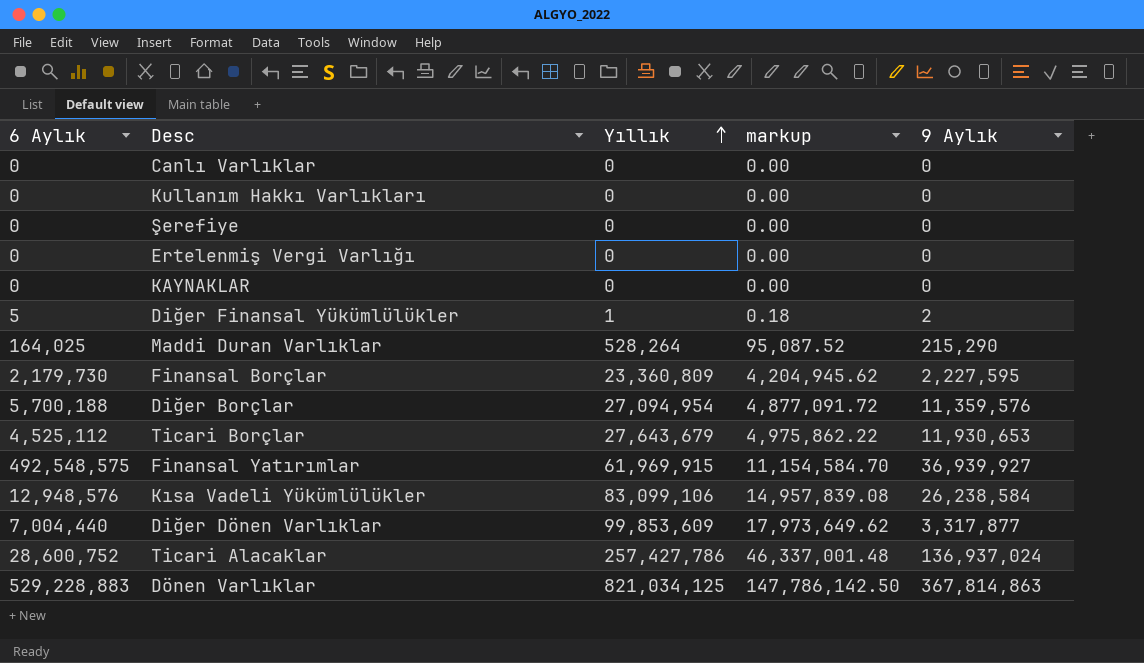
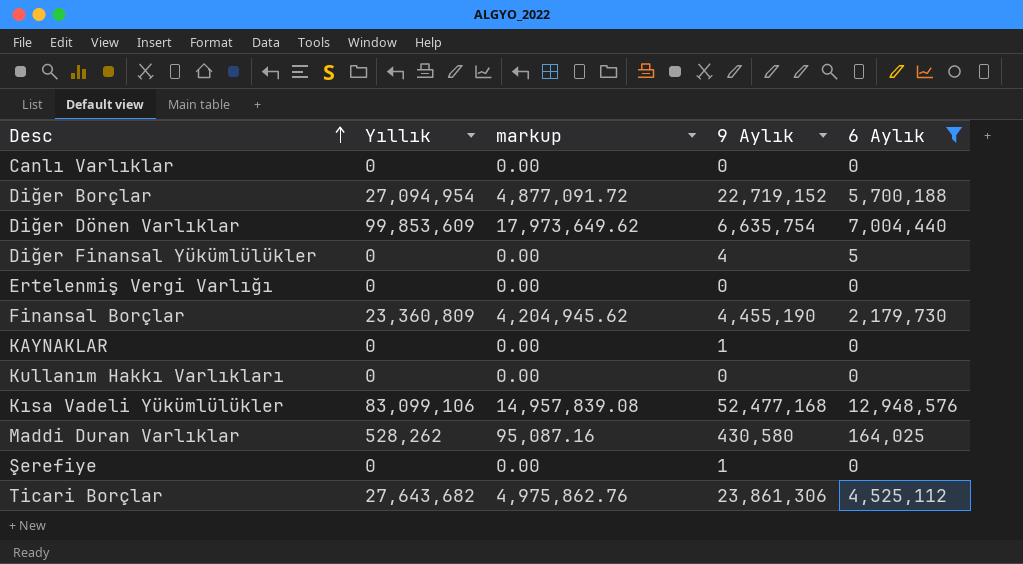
filter: none -> 6 Aylık <= 12,948,576
row order: Yıllık ascending -> Desc ascending
column 6 Aylık | position: 1 -> 5
Diğer Borçlar | 9 Aylık: 11,359,576 -> 22,719,152
Diğer Dönen Varlıklar | 9 Aylık: 3,317,877 -> 6,635,754
Diğer Finansal Yükümlülükler | Yıllık: 1 -> 0
Diğer Finansal Yükümlülükler | markup: 0.18 -> 0.00
Diğer Finansal Yükümlülükler | 9 Aylık: 2 -> 4
Finansal Borçlar | 9 Aylık: 2,227,595 -> 4,455,190
KAYNAKLAR | 9 Aylık: 0 -> 1
Kısa Vadeli Yükümlülükler | 9 Aylık: 26,238,584 -> 52,477,168
Maddi Duran Varlıklar | Yıllık: 528,264 -> 528,262
Maddi Duran Varlıklar | markup: 95,087.52 -> 95,087.16
Maddi Duran Varlıklar | 9 Aylık: 215,290 -> 430,580
Şerefiye | 9 Aylık: 0 -> 1
Ticari Borçlar | Yıllık: 27,643,679 -> 27,643,682
Ticari Borçlar | markup: 4,975,862.22 -> 4,975,862.76
Ticari Borçlar | 9 Aylık: 11,930,653 -> 23,861,306

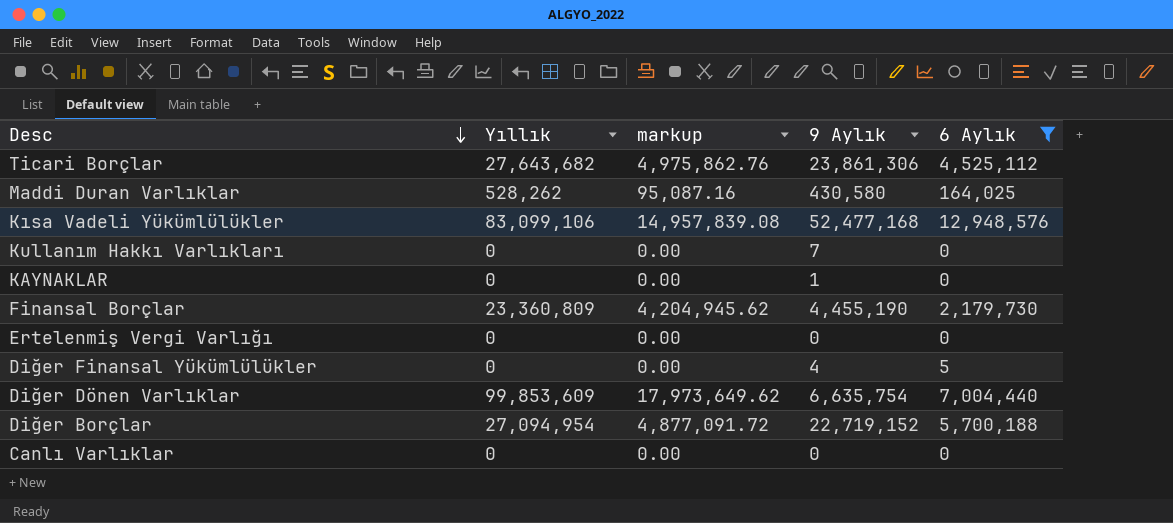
row order: Desc ascending -> Desc descending
row Şerefiye: 0 | 0.00 | 1 | 0 -> none
Kullanım Hakkı Varlıkları | 9 Aylık: 0 -> 7

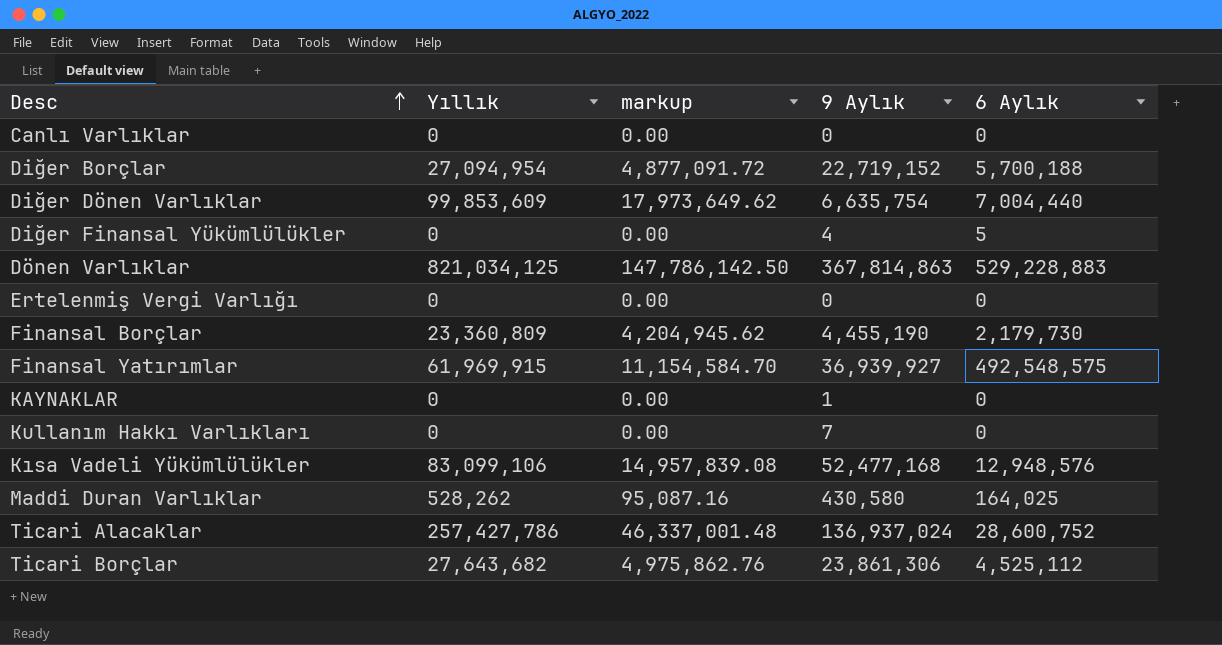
filter: 6 Aylık <= 12,948,576 -> none
row order: Desc descending -> Desc ascending

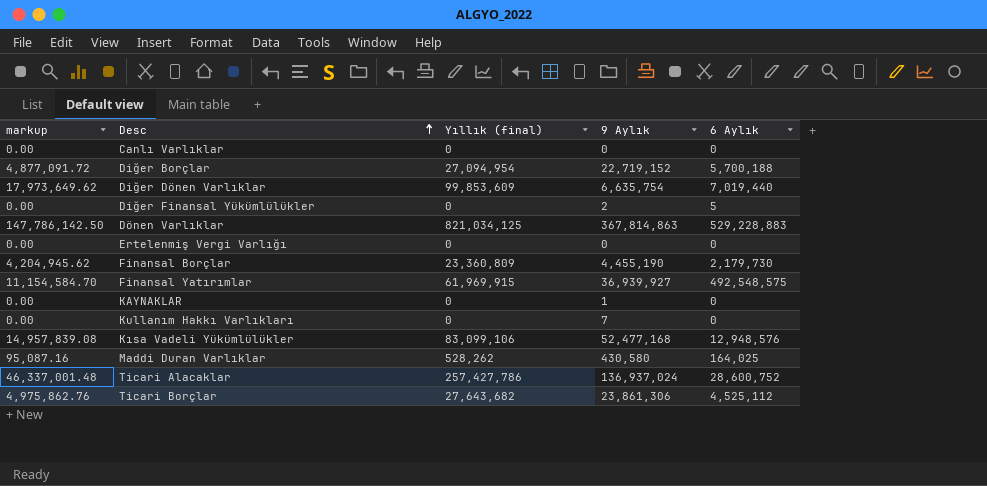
column markup | position: 3 -> 1
column name: Yıllık -> Yıllık (final)
Diğer Dönen Varlıklar | 6 Aylık: 7,004,440 -> 7,019,440
Diğer Finansal Yükümlülükler | 9 Aylık: 4 -> 2

